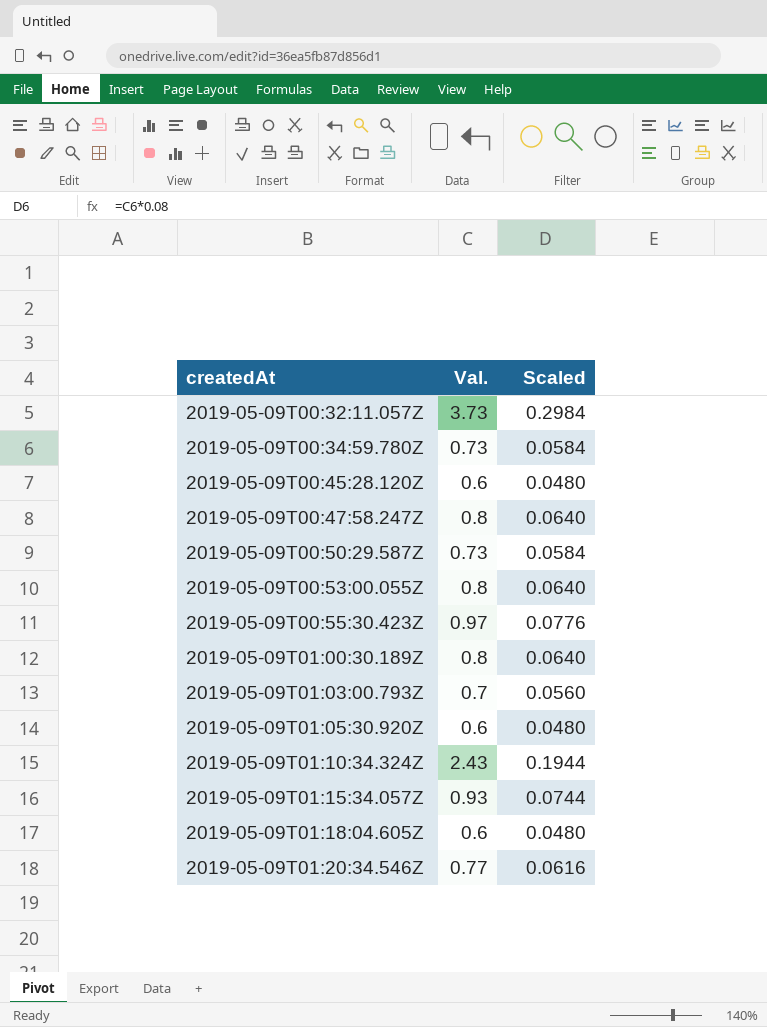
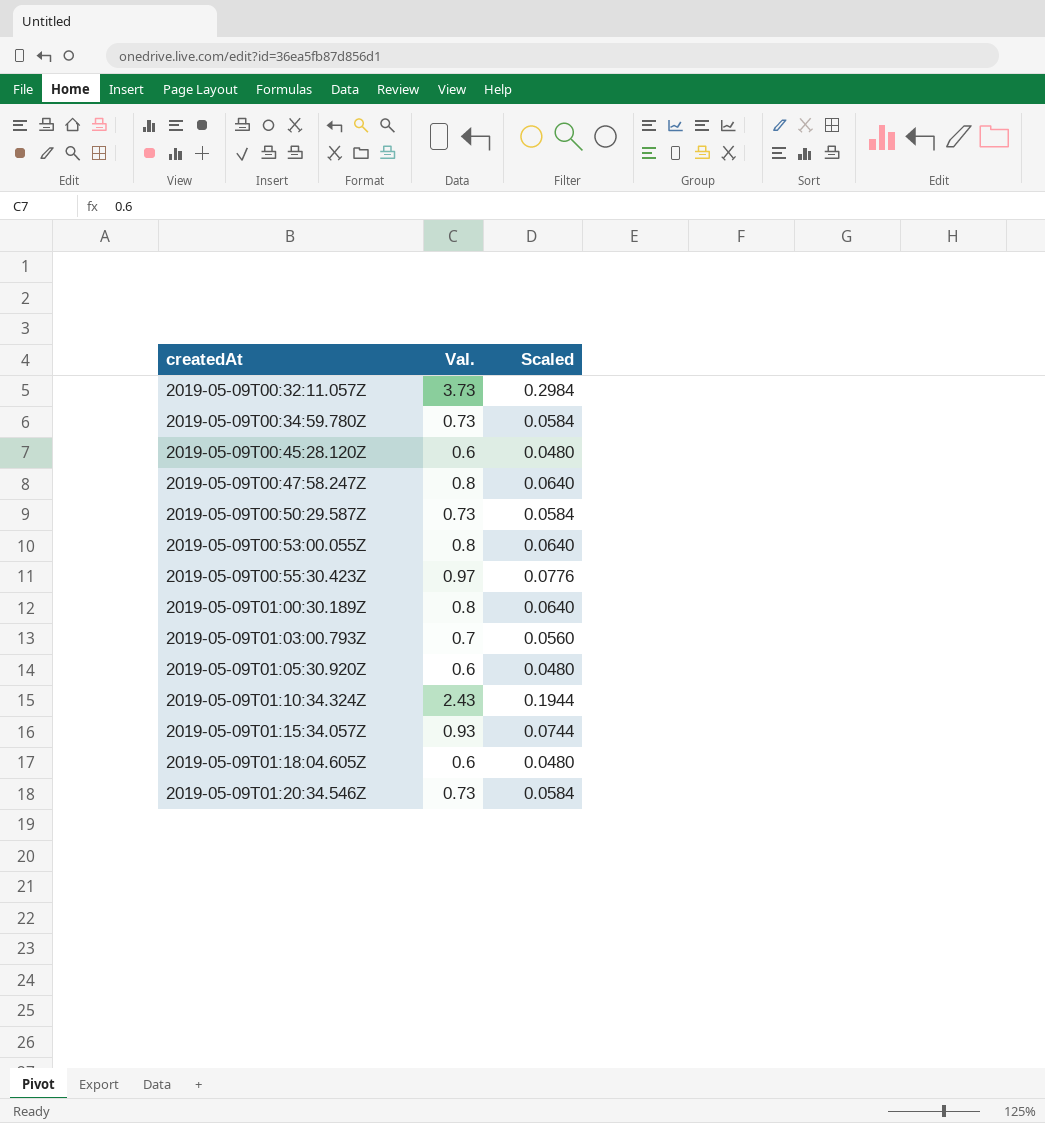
2019-05-09T01:20:34.546Z | Val.: 0.77 -> 0.73
2019-05-09T01:20:34.546Z | Scaled: 0.0616 -> 0.0584

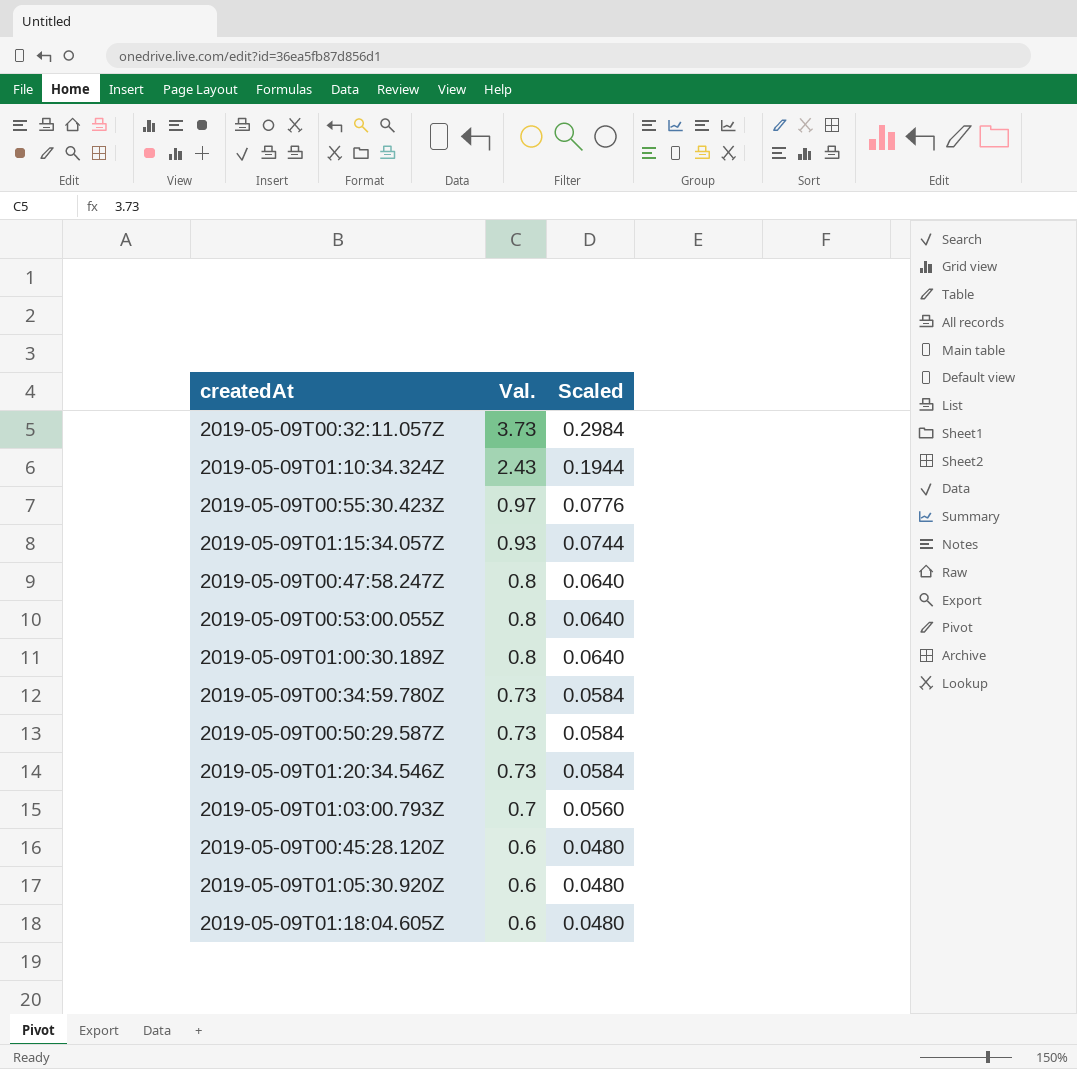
row order: createdAt ascending -> Val. descending

